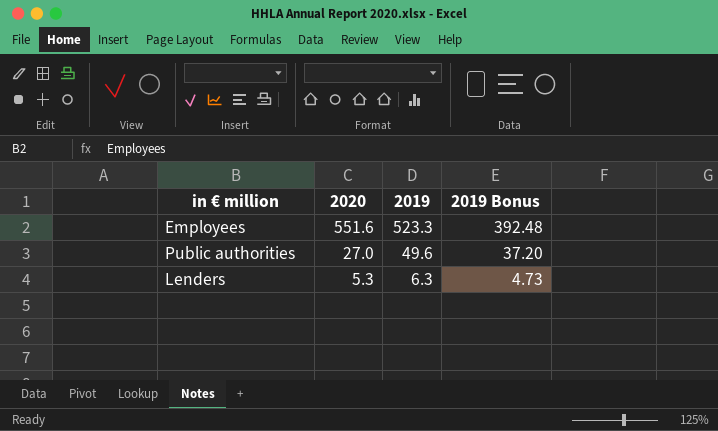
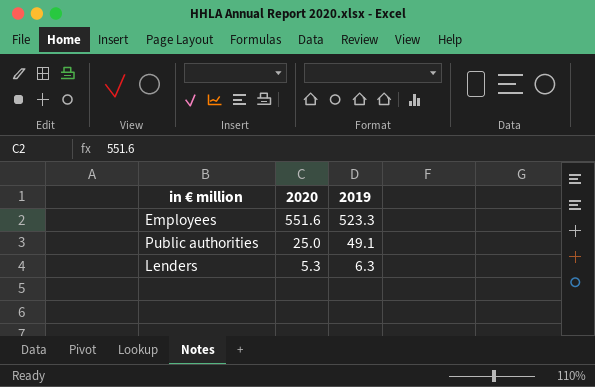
column 2019 Bonus | formula: [2019] * 0.75 -> none
Public authorities | 2020: 27.0 -> 25.0
Public authorities | 2019: 49.6 -> 49.1

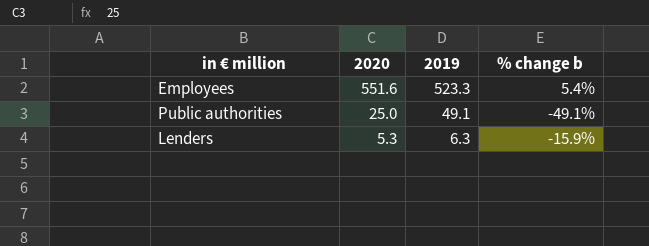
column % change b | formula: none -> ([2020] - [2019]) / [2019]

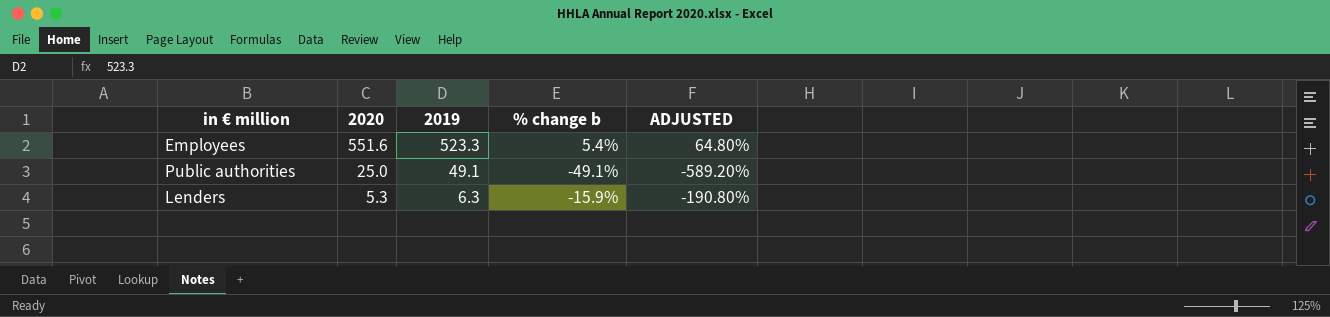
column ADJUSTED | formula: none -> [% change b] * 12

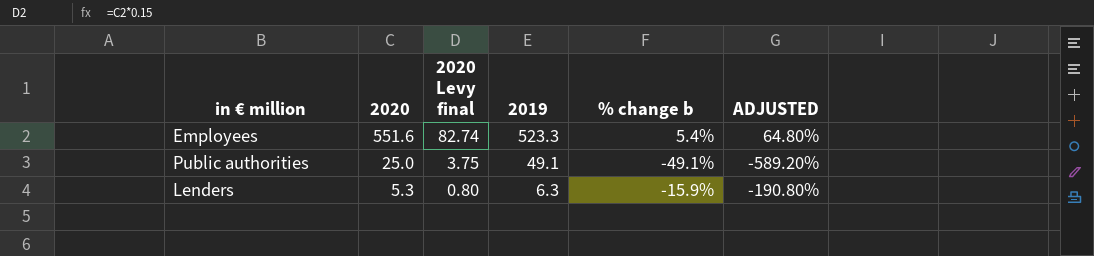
column 2020 Levy final | formula: none -> [2020] * 0.15

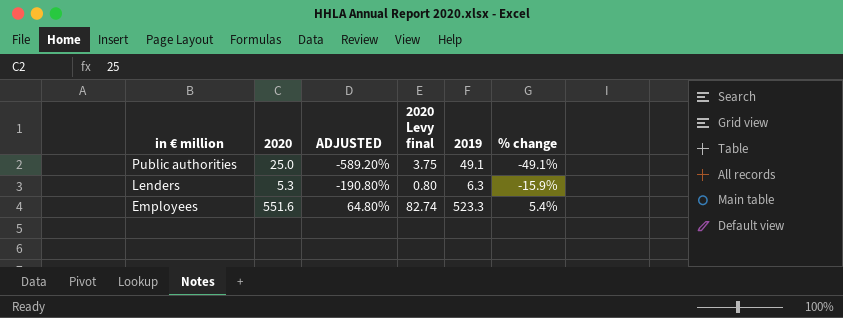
row order: 2020 descending -> in € million descending
column ADJUSTED | position: 6 -> 3
column name: % change b -> % change

